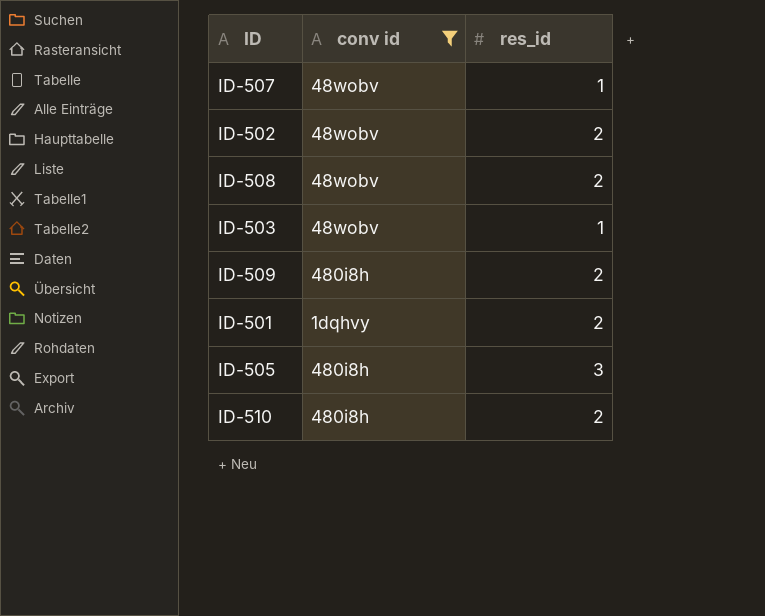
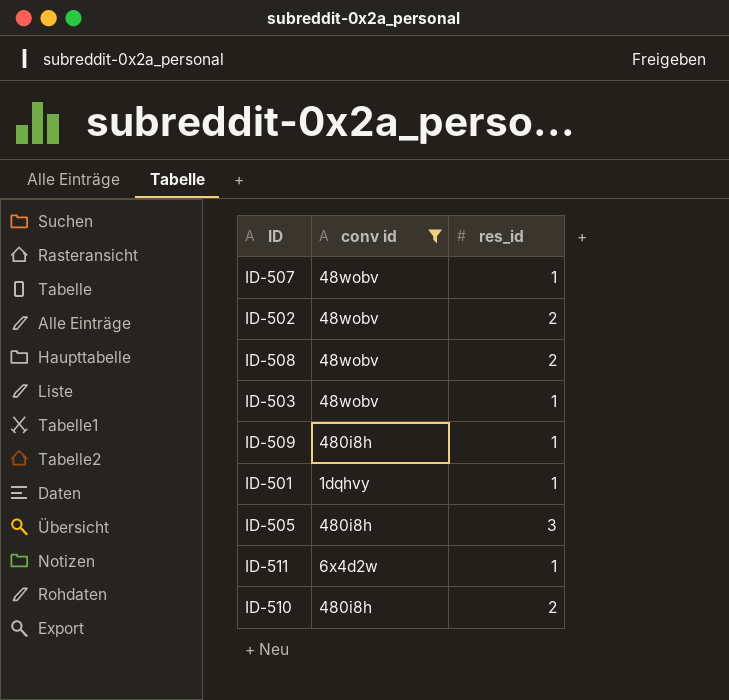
ID-509 | res_id: 2 -> 1
ID-501 | res_id: 2 -> 1
row ID-511: none -> 6x4d2w | 1

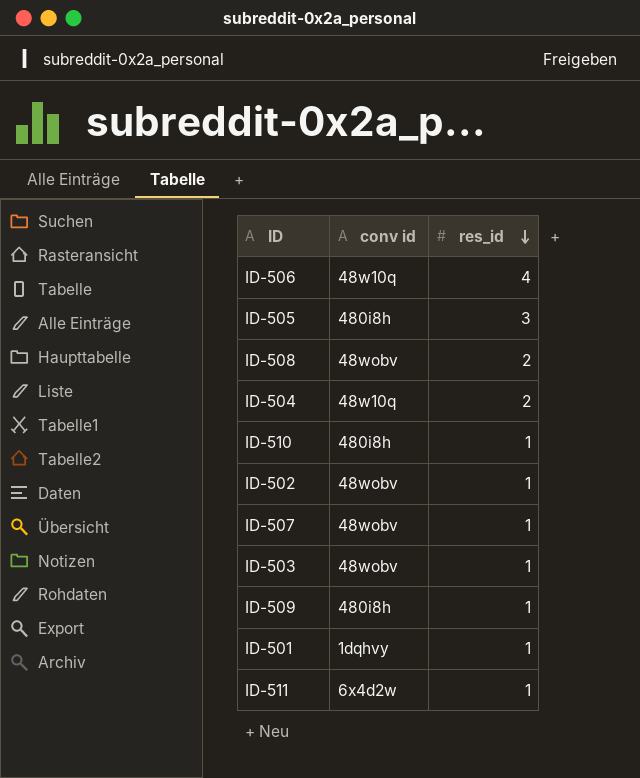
filter: conv id != 48w10q -> none
row order: none -> res_id descending
ID-510 | res_id: 2 -> 1
ID-502 | res_id: 2 -> 1

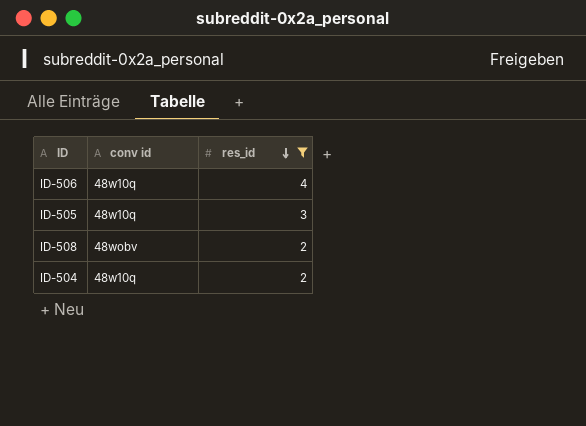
filter: none -> res_id != 1
ID-505 | conv id: 480i8h -> 48w10q

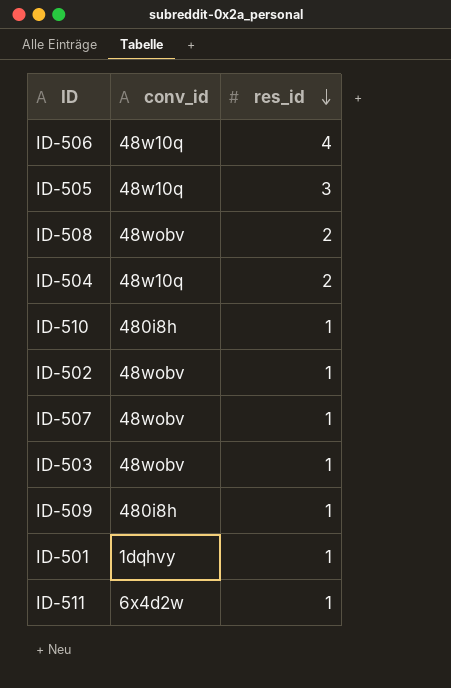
filter: res_id != 1 -> none
column name: conv id -> conv_id

